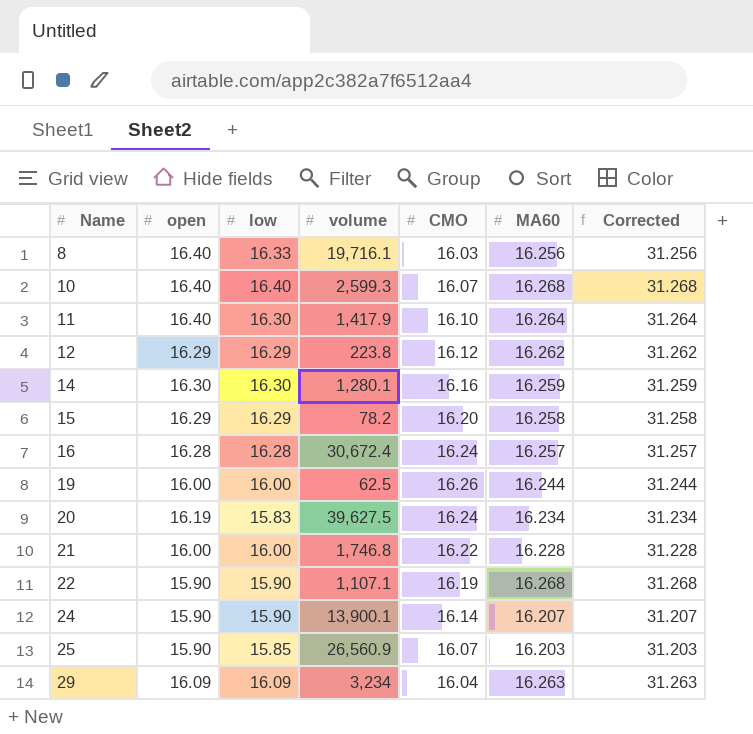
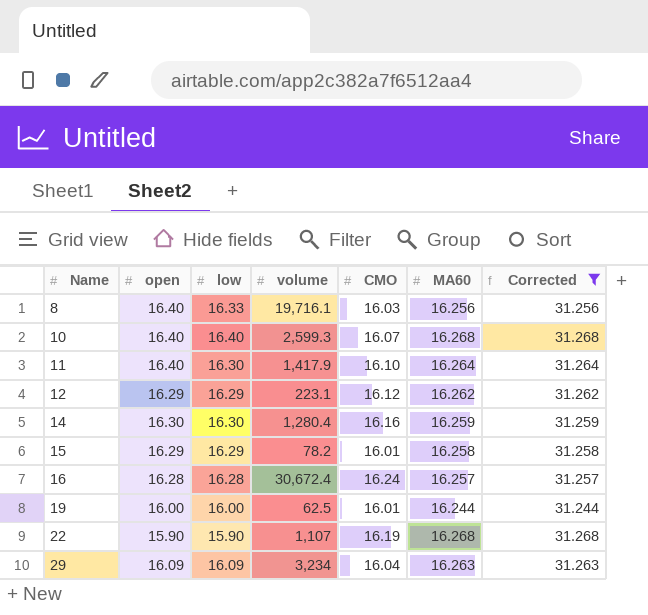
filter: none -> Corrected >= 31.244
12 | volume: 223.8 -> 223.1
14 | volume: 1,280.1 -> 1,280.4
15 | CMO: 16.20 -> 16.01
19 | CMO: 16.26 -> 16.01
22 | volume: 1,107.1 -> 1,107

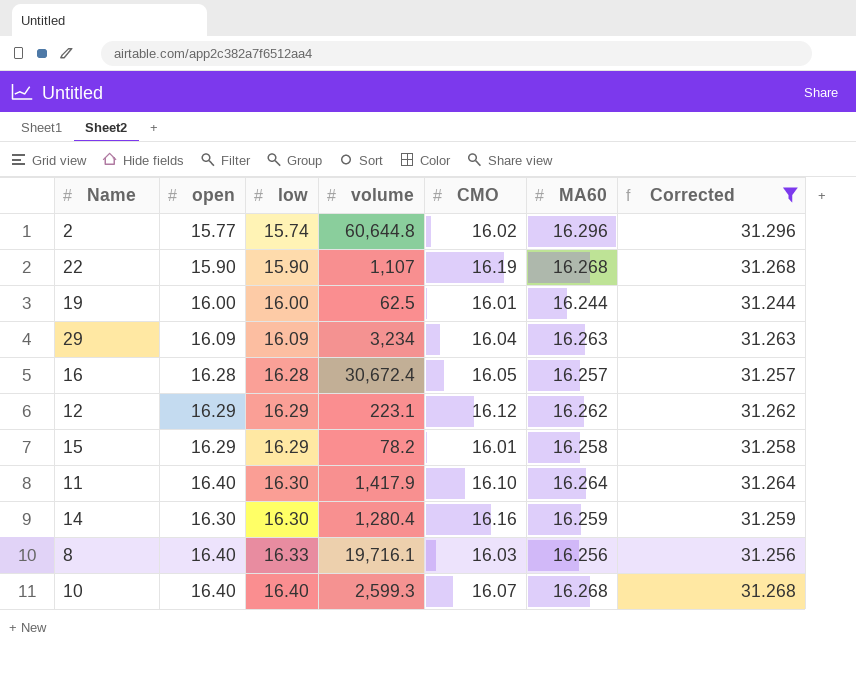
row order: Name ascending -> low ascending
row 2: none -> 15.77 | 15.74 | 60,644.8 | 16.02 | 16.296 | 31.296
16 | CMO: 16.24 -> 16.05

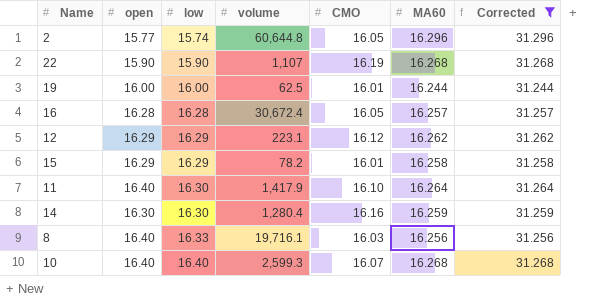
row 29: 16.09 | 16.09 | 3,234 | 16.04 | 16.263 | 31.263 -> none
2 | CMO: 16.02 -> 16.05

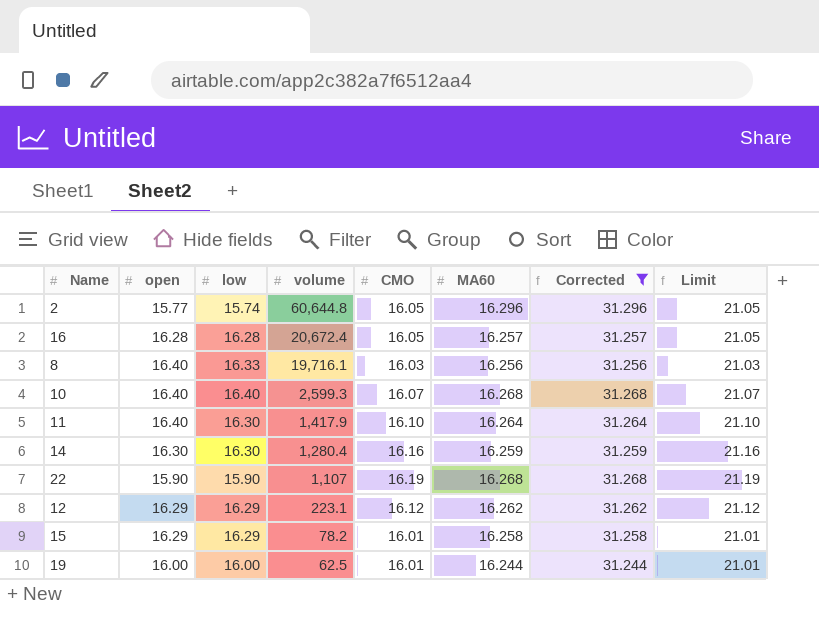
row order: low ascending -> volume descending
column Limit | formula: none -> [CMO] + 5
16 | volume: 30,672.4 -> 20,672.4

